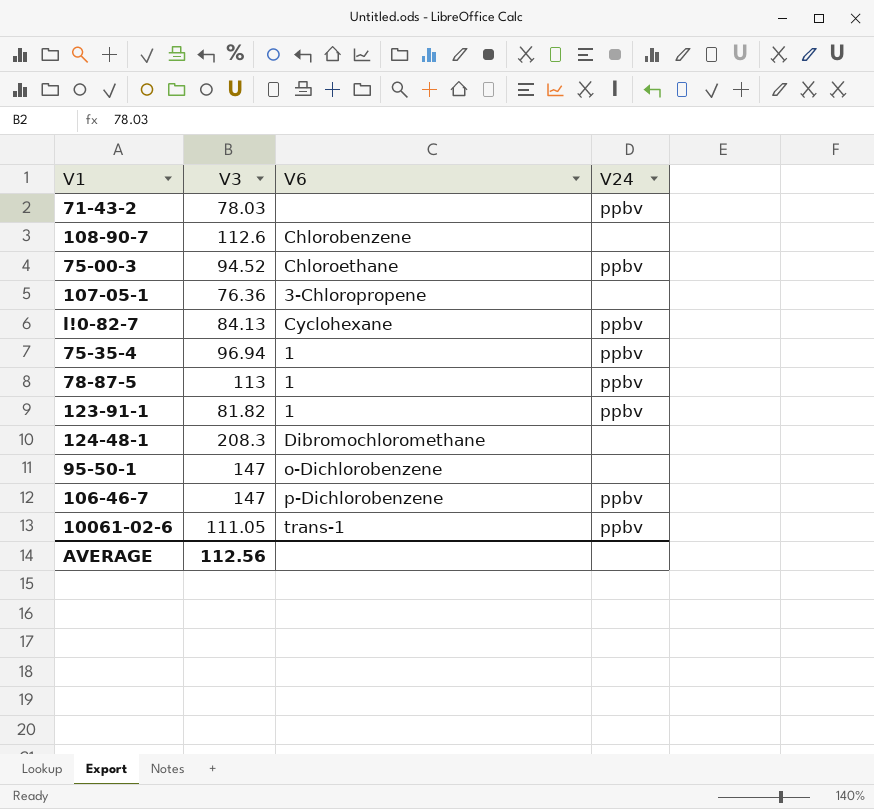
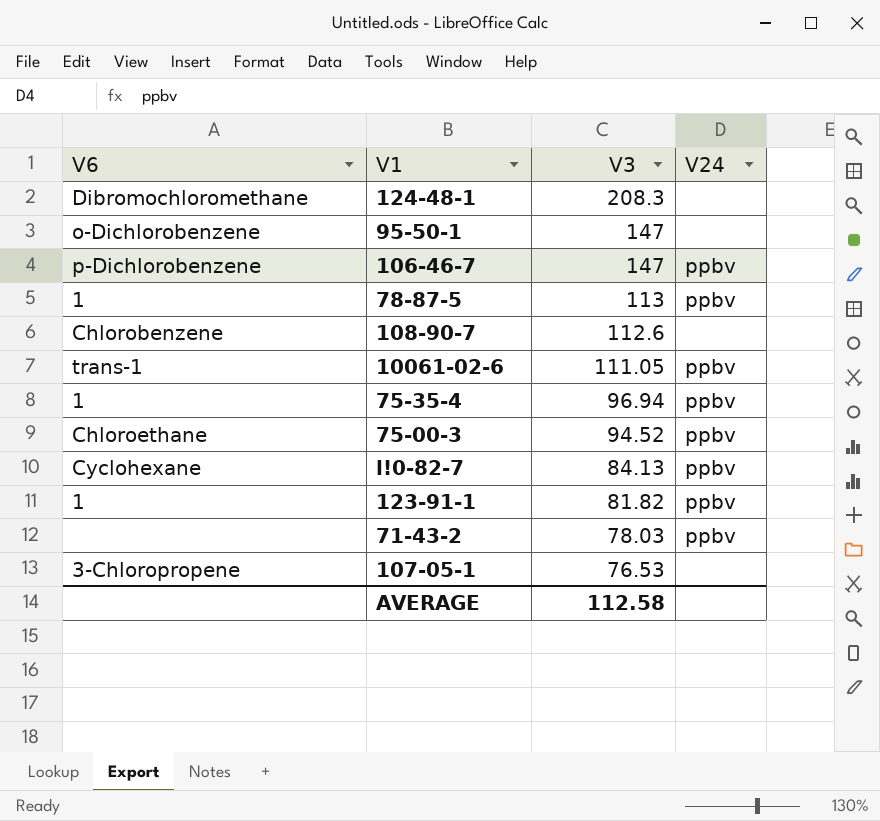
row order: none -> V3 descending
column V6 | position: 3 -> 1
107-05-1 | V3: 76.36 -> 76.53
AVERAGE | V3: 112.56 -> 112.58

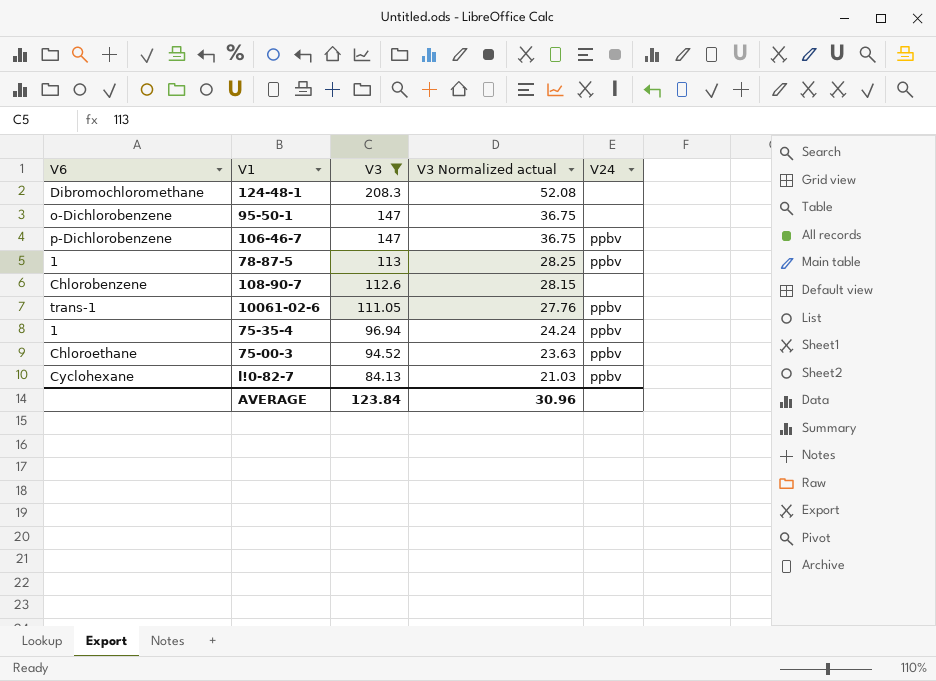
filter: none -> V3 >= 84.13
column V3 Normalized actual | formula: none -> [V3] * 0.25
AVERAGE | V3: 112.58 -> 123.84

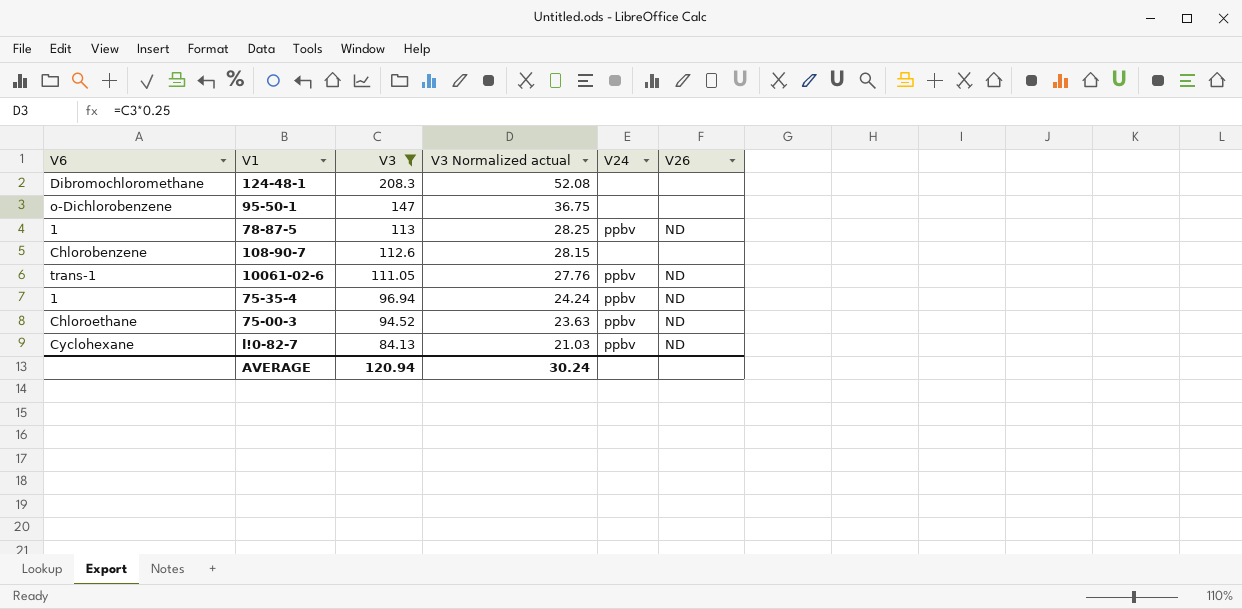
column V26 | position: none -> 6
row 106-46-7: p-Dichlorobenzene | 147 | 36.75 | ppbv -> none
AVERAGE | V3: 123.84 -> 120.94
AVERAGE | V3 Normalized actual: 30.96 -> 30.24

